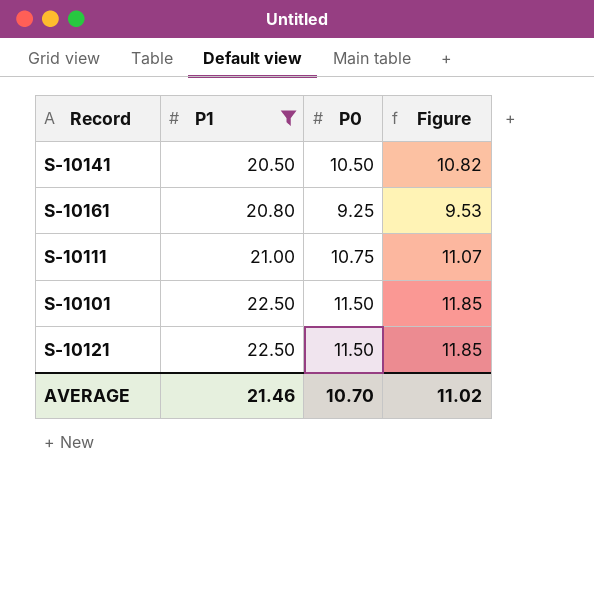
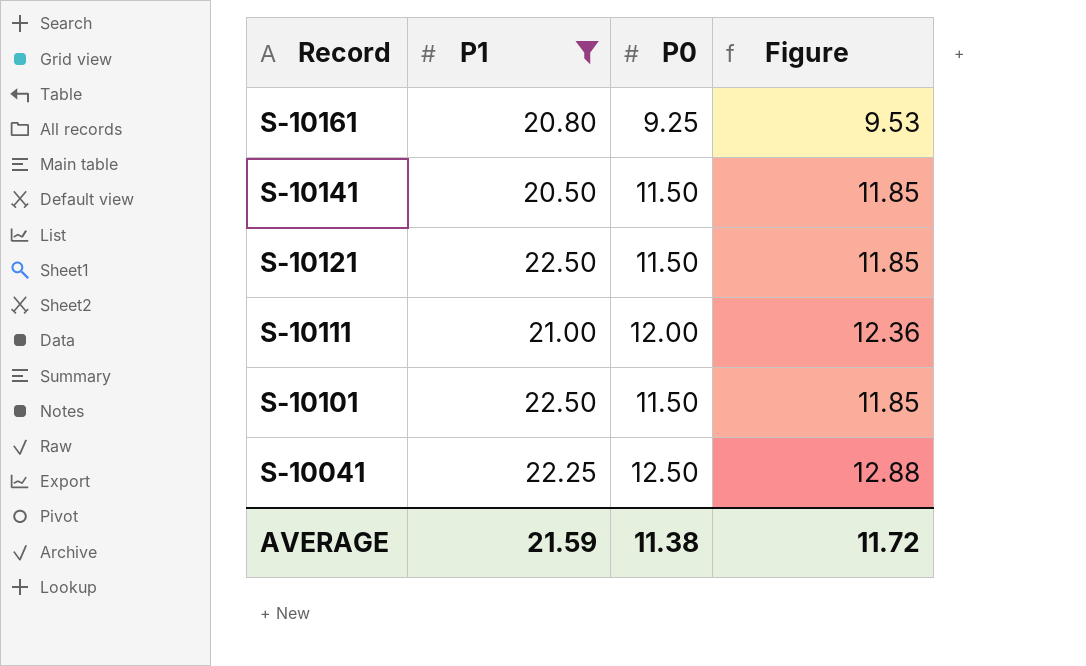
row order: P1 ascending -> Record descending
S-10141 | P0: 10.50 -> 11.50
S-10141 | Figure: 10.82 -> 11.85
S-10111 | P0: 10.75 -> 12.00
S-10111 | Figure: 11.07 -> 12.36
row S-10041: none -> 22.25 | 12.50 | 12.88
AVERAGE | P1: 21.46 -> 21.59
AVERAGE | P0: 10.70 -> 11.38
AVERAGE | Figure: 11.02 -> 11.72

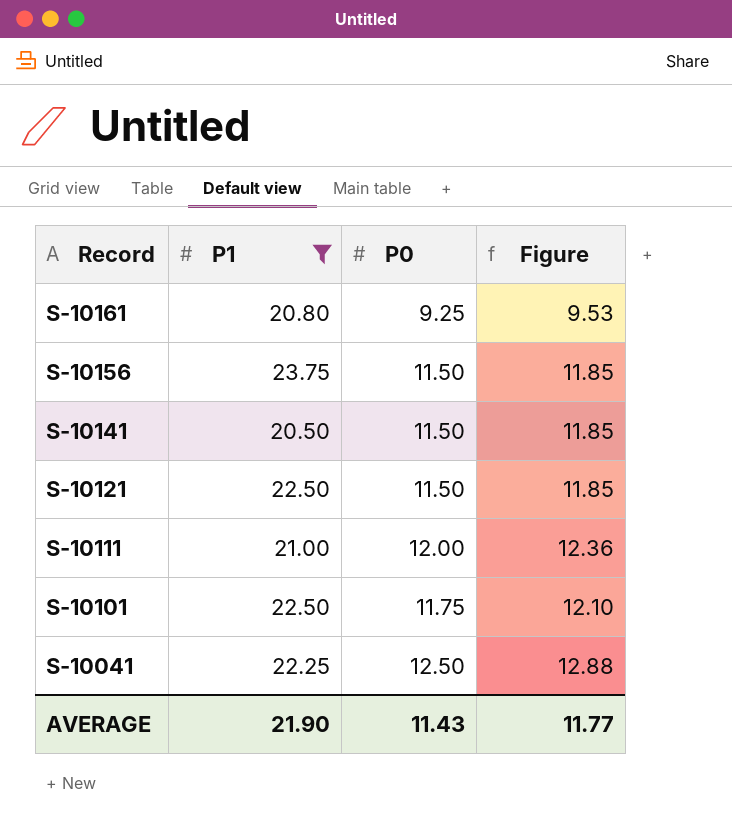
row S-10156: none -> 23.75 | 11.50 | 11.85
S-10101 | P0: 11.50 -> 11.75
S-10101 | Figure: 11.85 -> 12.10
AVERAGE | P1: 21.59 -> 21.90
AVERAGE | P0: 11.38 -> 11.43
AVERAGE | Figure: 11.72 -> 11.77

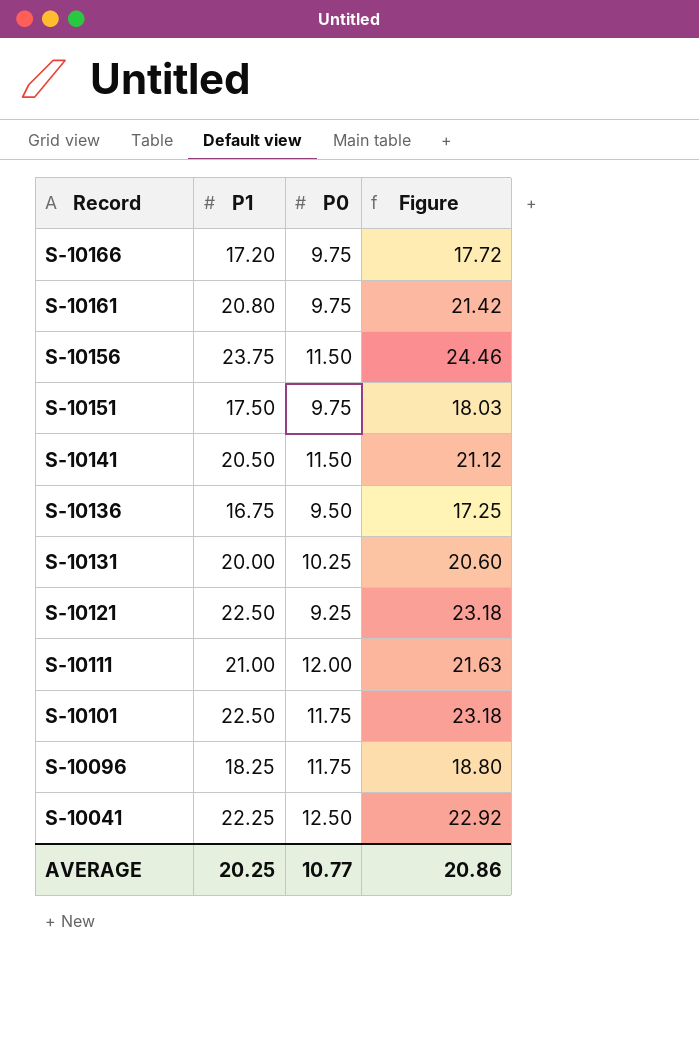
filter: P1 >= 20.50 -> none
column Figure | formula: [P0] * 1.03 -> [P1] * 1.03
S-10161 | P0: 9.25 -> 9.75
S-10121 | P0: 11.50 -> 9.25
AVERAGE | P1: 21.90 -> 20.25
AVERAGE | P0: 11.43 -> 10.77
AVERAGE | Figure: 11.77 -> 20.86

